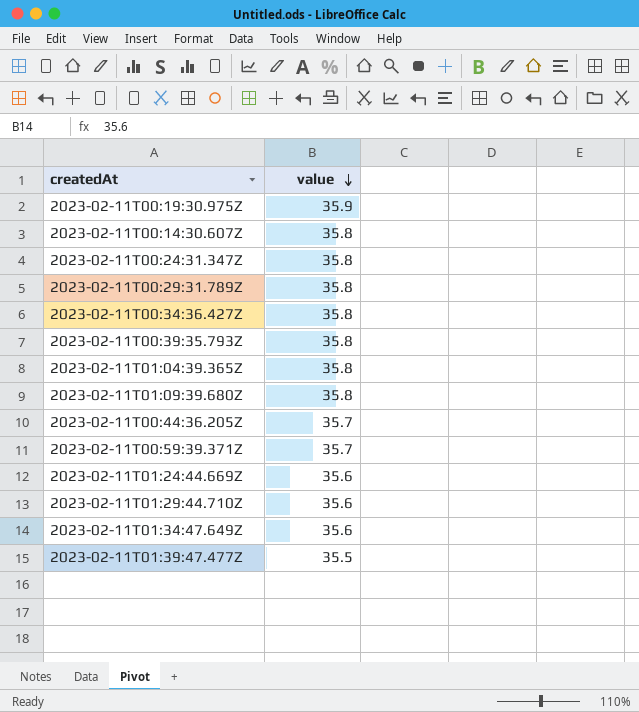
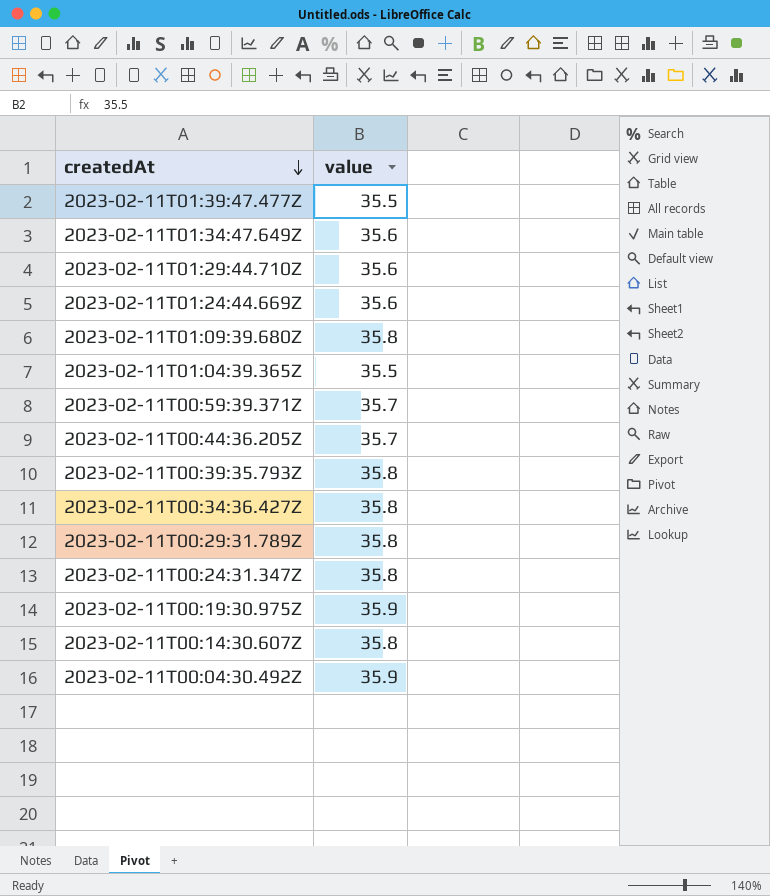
row order: value descending -> createdAt descending
2023-02-11T01:04:39.365Z | value: 35.8 -> 35.5
row 2023-02-11T00:04:30.492Z: none -> 35.9

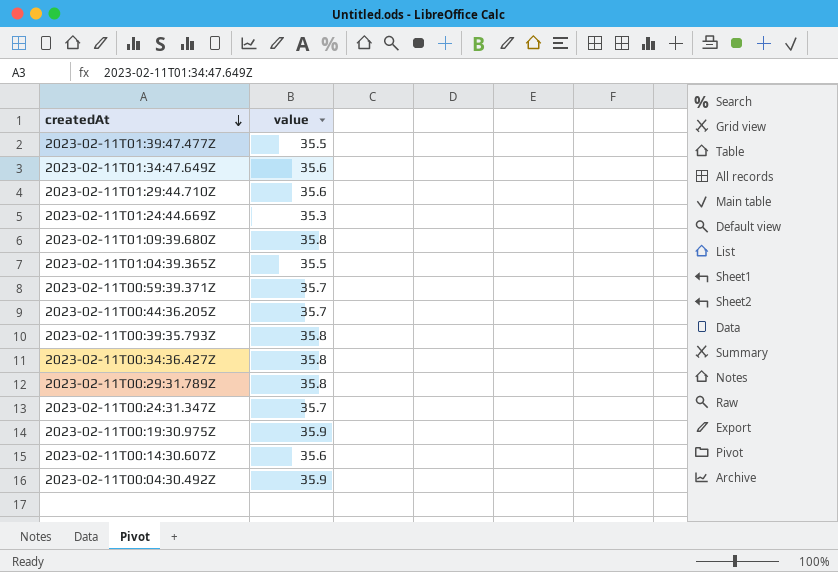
2023-02-11T01:24:44.669Z | value: 35.6 -> 35.3
2023-02-11T00:24:31.347Z | value: 35.8 -> 35.7
2023-02-11T00:14:30.607Z | value: 35.8 -> 35.6

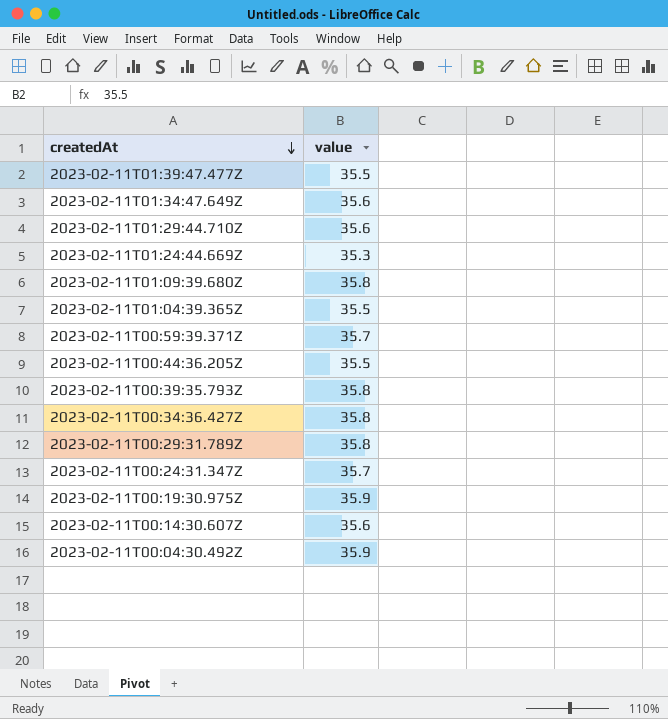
2023-02-11T00:44:36.205Z | value: 35.7 -> 35.5

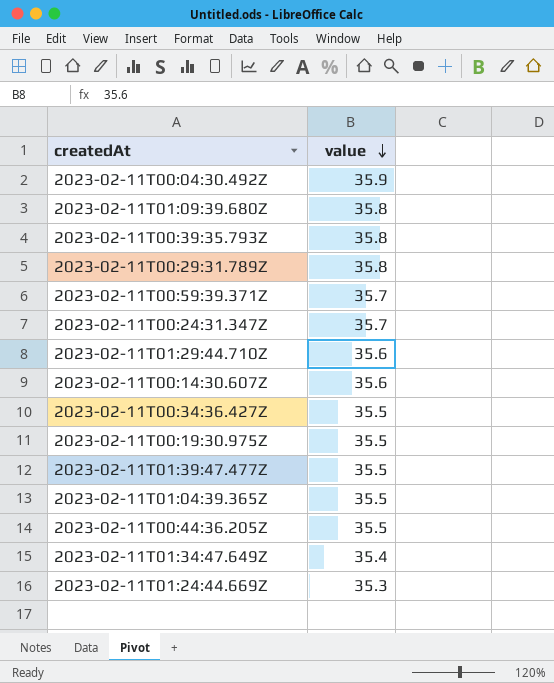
row order: createdAt descending -> value descending
2023-02-11T00:34:36.427Z | value: 35.8 -> 35.5
2023-02-11T00:19:30.975Z | value: 35.9 -> 35.5
2023-02-11T01:34:47.649Z | value: 35.6 -> 35.4

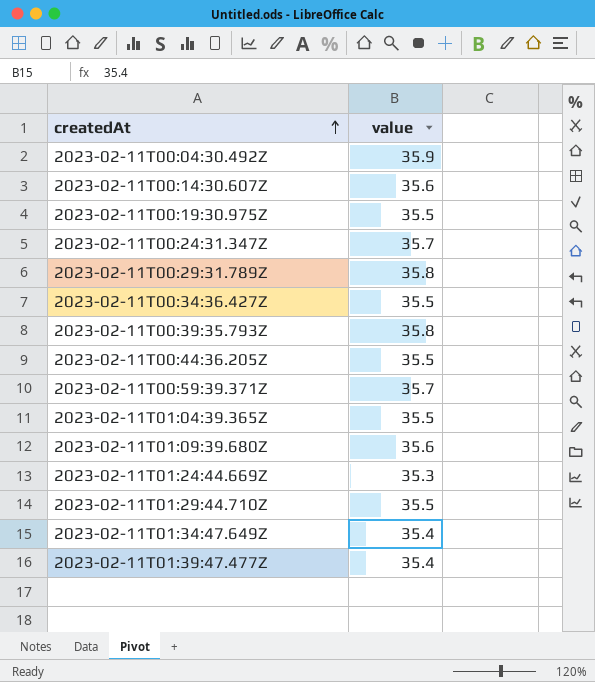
row order: value descending -> createdAt ascending
2023-02-11T01:09:39.680Z | value: 35.8 -> 35.6
2023-02-11T01:29:44.710Z | value: 35.6 -> 35.5
2023-02-11T01:39:47.477Z | value: 35.5 -> 35.4

